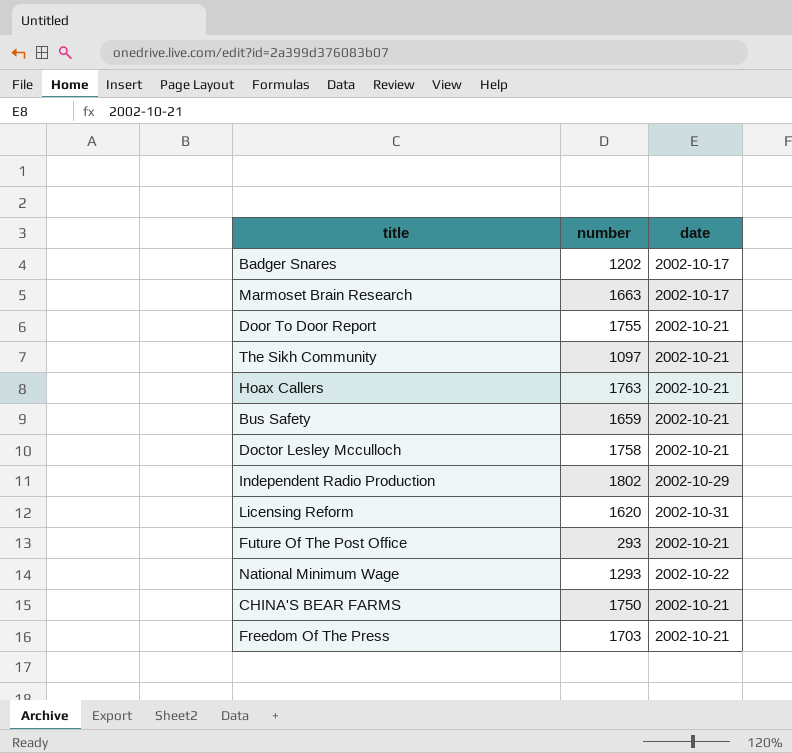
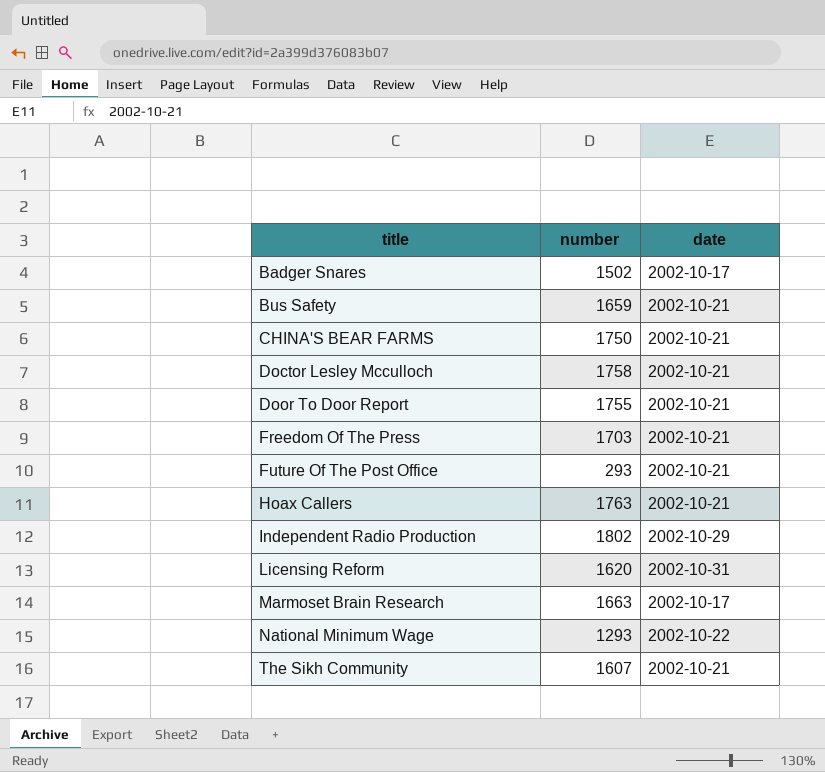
row order: none -> title ascending
Badger Snares | number: 1202 -> 1502
The Sikh Community | number: 1097 -> 1607

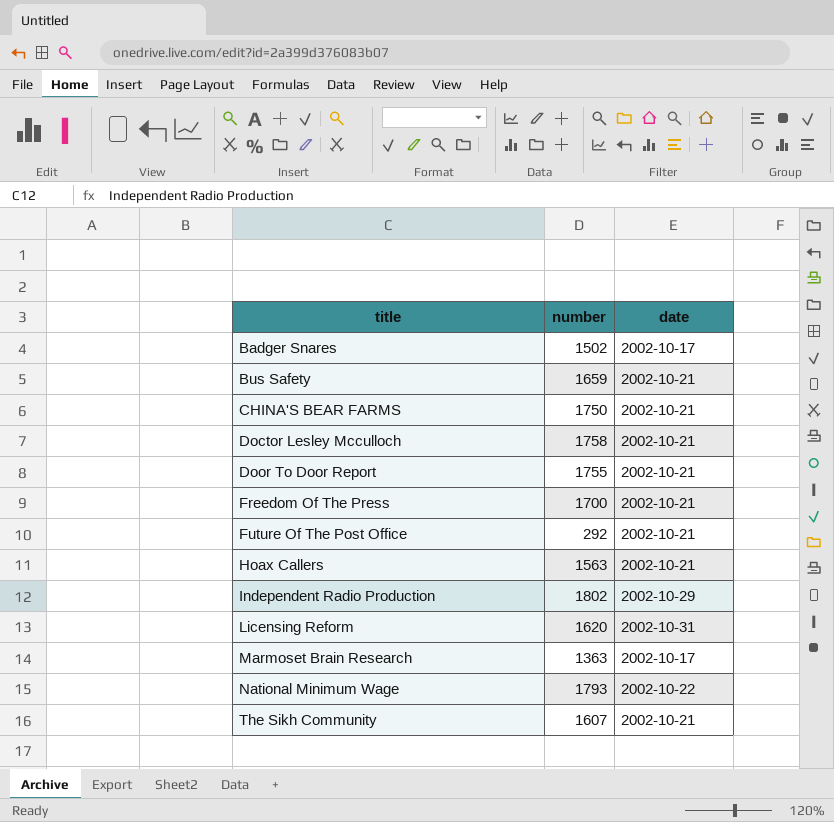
Freedom Of The Press | number: 1703 -> 1700
Future Of The Post Office | number: 293 -> 292
Hoax Callers | number: 1763 -> 1563
Marmoset Brain Research | number: 1663 -> 1363
National Minimum Wage | number: 1293 -> 1793

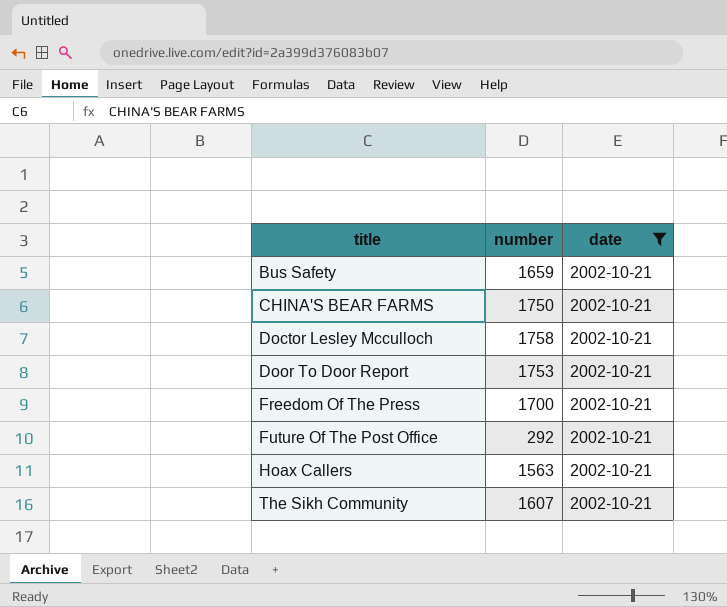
filter: none -> date = 2002-10-21
Door To Door Report | number: 1755 -> 1753

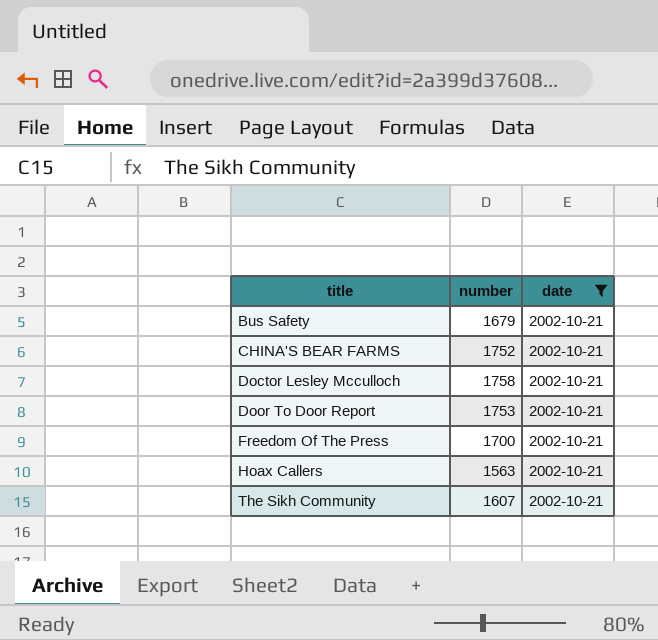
row Future Of The Post Office: 292 | 2002-10-21 -> none
Bus Safety | number: 1659 -> 1679
CHINA'S BEAR FARMS | number: 1750 -> 1752

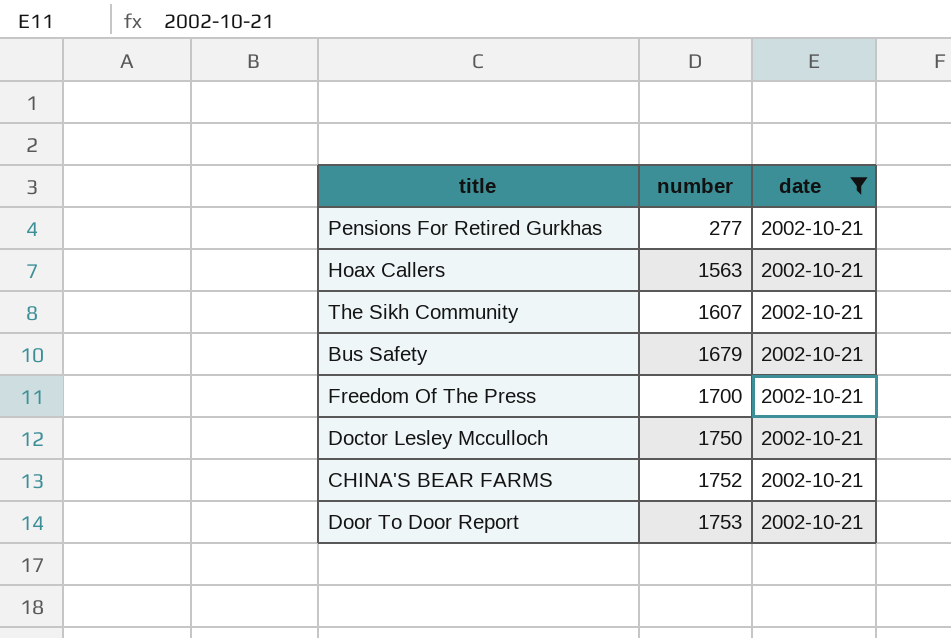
row order: title ascending -> number ascending
row Pensions For Retired Gurkhas: none -> 277 | 2002-10-21
Doctor Lesley Mcculloch | number: 1758 -> 1750

